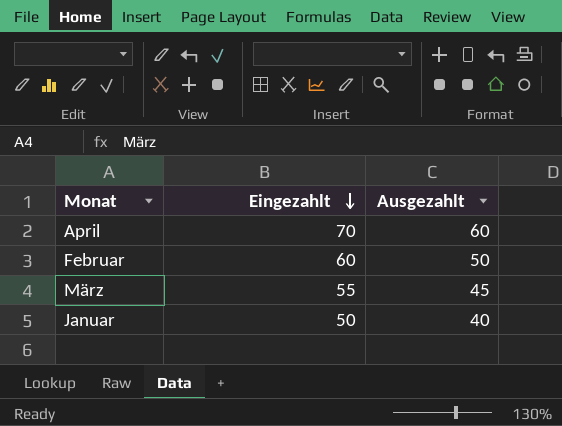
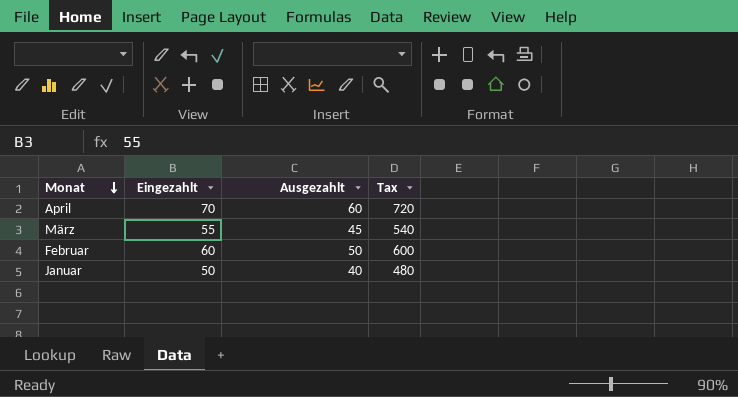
row order: Eingezahlt descending -> Monat descending
column Tax | formula: none -> [Ausgezahlt] * 12

